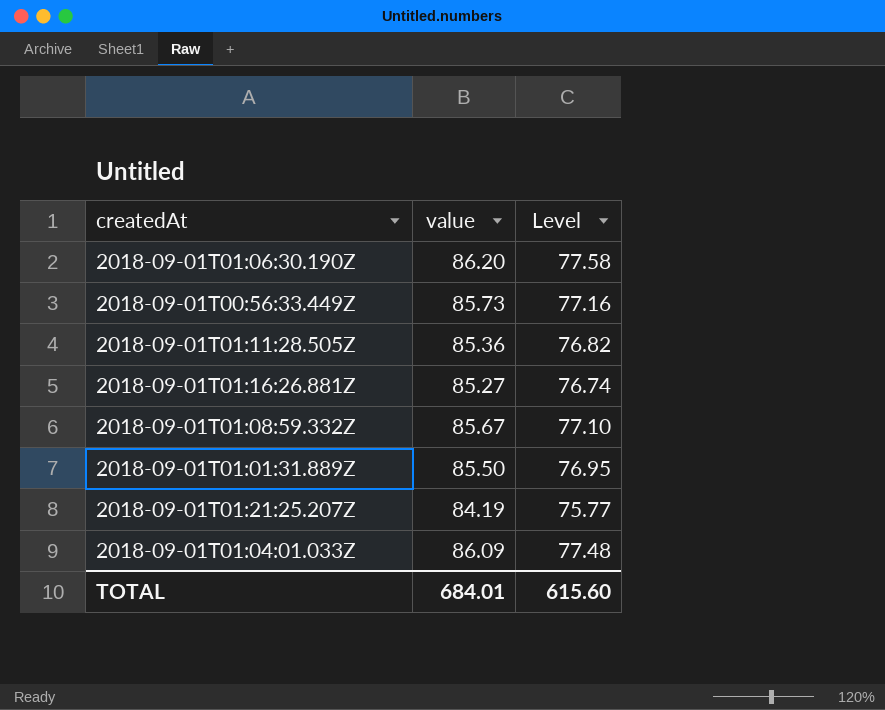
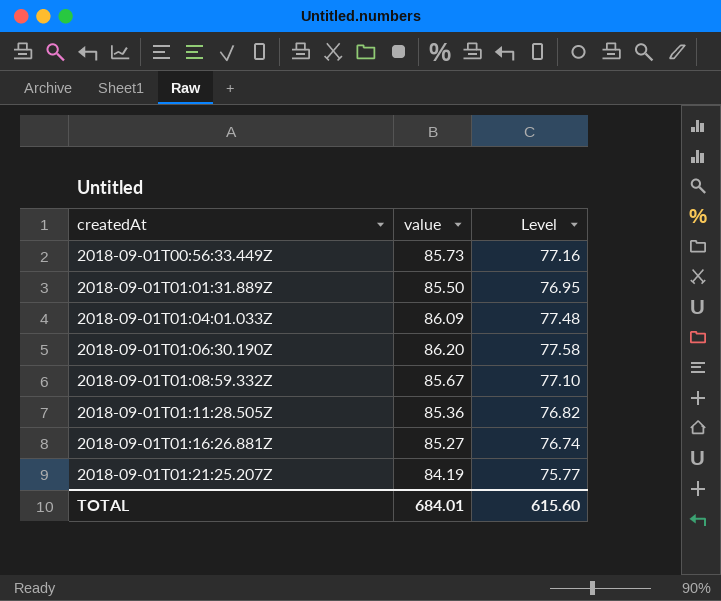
row order: none -> createdAt ascending

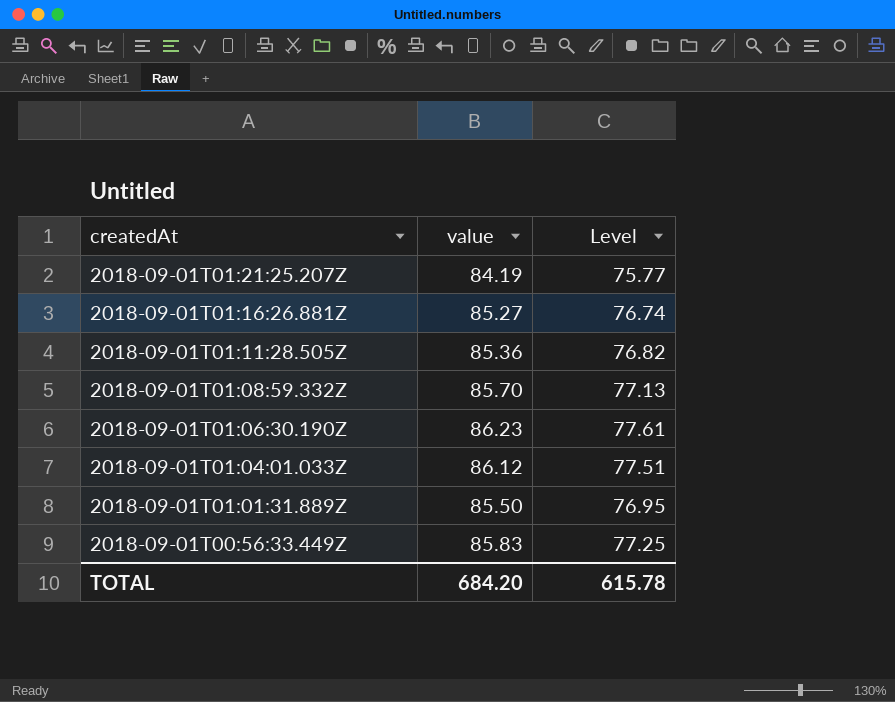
row order: createdAt ascending -> createdAt descending
2018-09-01T01:08:59.332Z | value: 85.67 -> 85.70
2018-09-01T01:08:59.332Z | Level: 77.10 -> 77.13
2018-09-01T01:06:30.190Z | value: 86.20 -> 86.23
2018-09-01T01:06:30.190Z | Level: 77.58 -> 77.61
2018-09-01T01:04:01.033Z | value: 86.09 -> 86.12
2018-09-01T01:04:01.033Z | Level: 77.48 -> 77.51
2018-09-01T00:56:33.449Z | value: 85.73 -> 85.83
2018-09-01T00:56:33.449Z | Level: 77.16 -> 77.25
TOTAL | value: 684.01 -> 684.20
TOTAL | Level: 615.60 -> 615.78

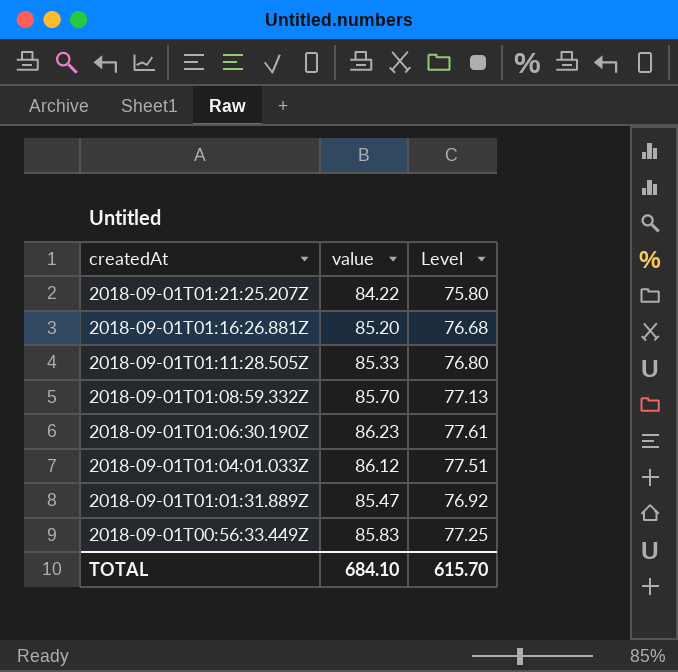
2018-09-01T01:21:25.207Z | value: 84.19 -> 84.22
2018-09-01T01:21:25.207Z | Level: 75.77 -> 75.80
2018-09-01T01:16:26.881Z | value: 85.27 -> 85.20
2018-09-01T01:16:26.881Z | Level: 76.74 -> 76.68
2018-09-01T01:11:28.505Z | value: 85.36 -> 85.33
2018-09-01T01:11:28.505Z | Level: 76.82 -> 76.80
2018-09-01T01:01:31.889Z | value: 85.50 -> 85.47
2018-09-01T01:01:31.889Z | Level: 76.95 -> 76.92
TOTAL | value: 684.20 -> 684.10
TOTAL | Level: 615.78 -> 615.70

